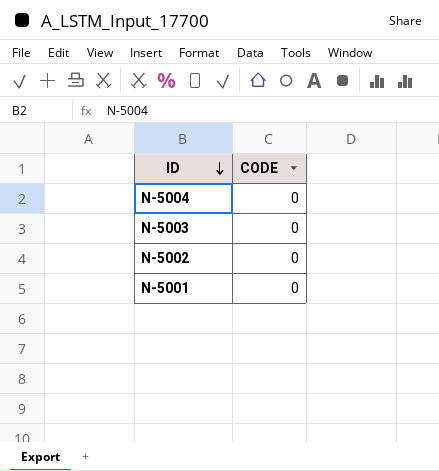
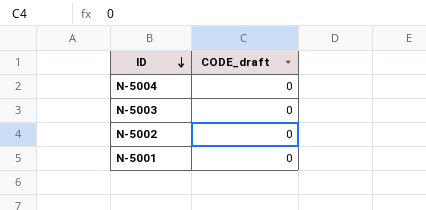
column name: CODE -> CODE_draft

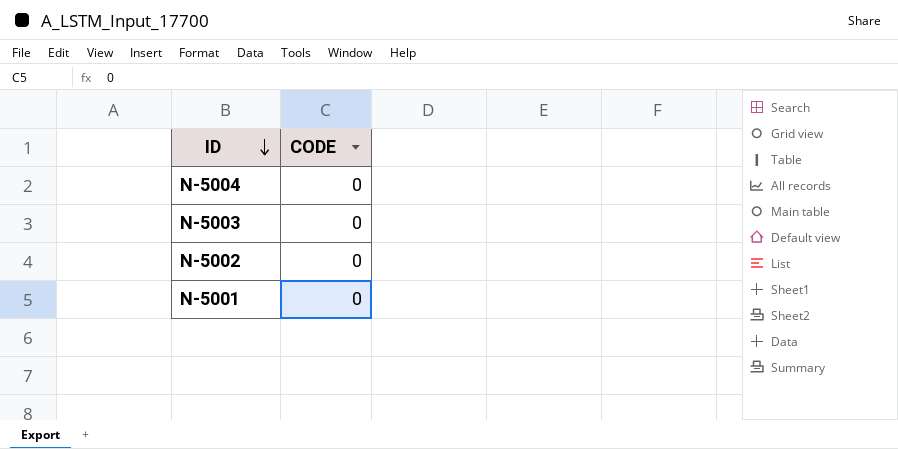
column name: CODE_draft -> CODE

